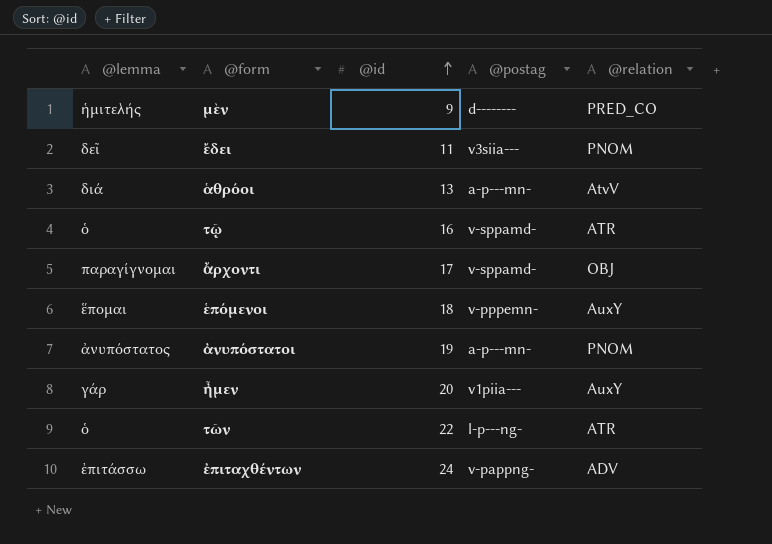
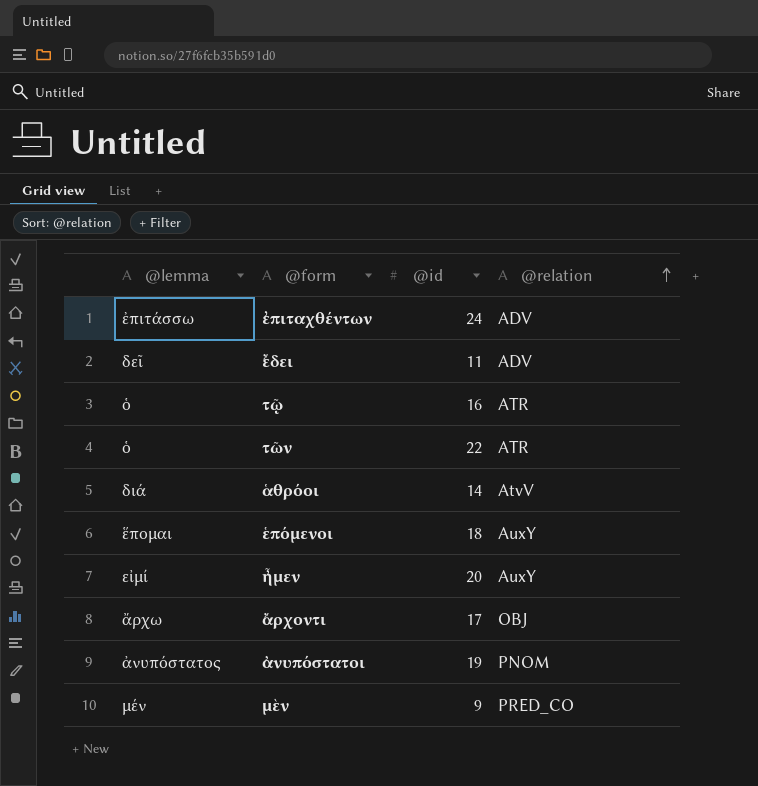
row order: @id ascending -> @relation ascending
column @postag | position: 4 -> none
ἔδει | @relation: PNOM -> ADV
ἁθρόοι | @id: 13 -> 14
ἦμεν | @lemma: γάρ -> εἰμί
ἄρχοντι | @lemma: παραγίγνομαι -> ἄρχω
μὲν | @lemma: ἡμιτελής -> μέν

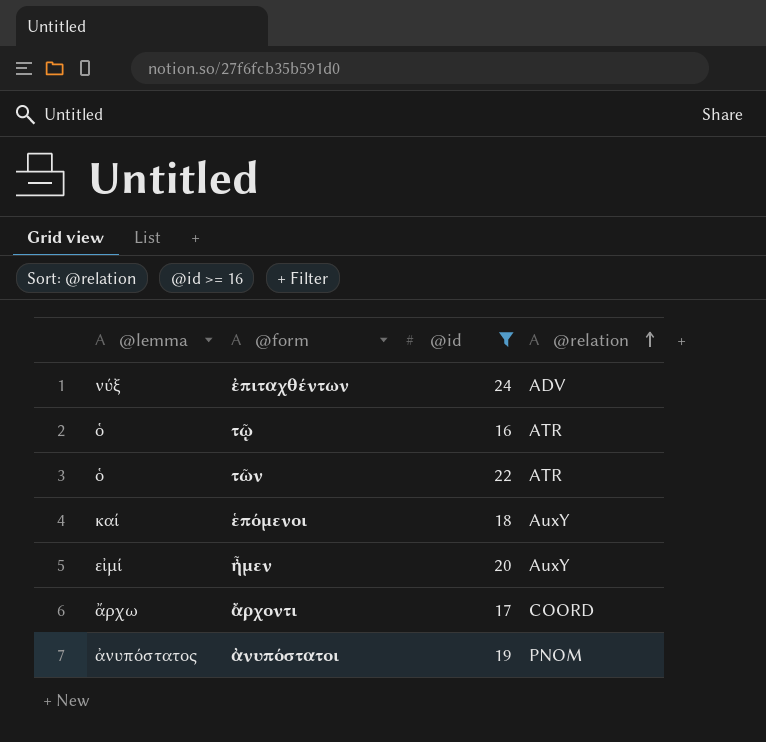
filter: none -> @id >= 16
ἐπιταχθέντων | @lemma: ἐπιτάσσω -> νύξ
ἑπόμενοι | @lemma: ἕπομαι -> καί
ἄρχοντι | @relation: OBJ -> COORD

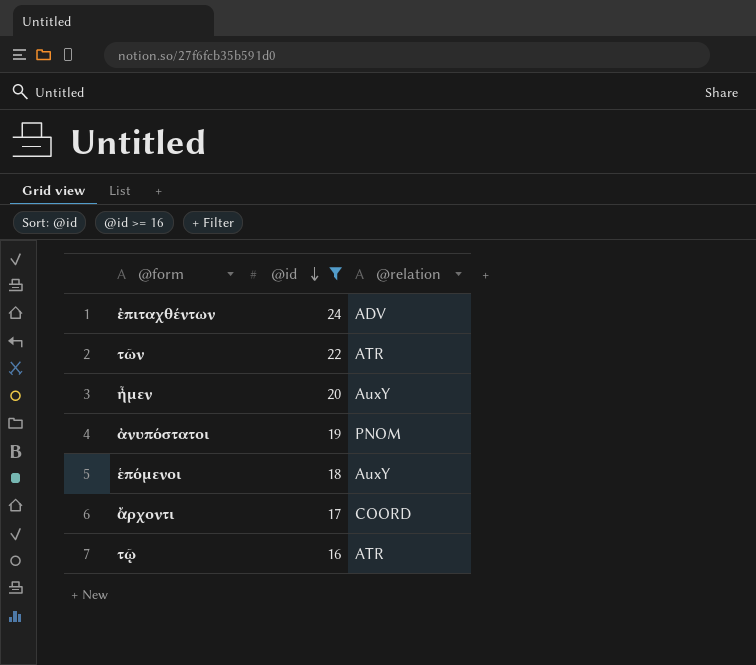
row order: @relation ascending -> @id descending
column @lemma | position: 1 -> none

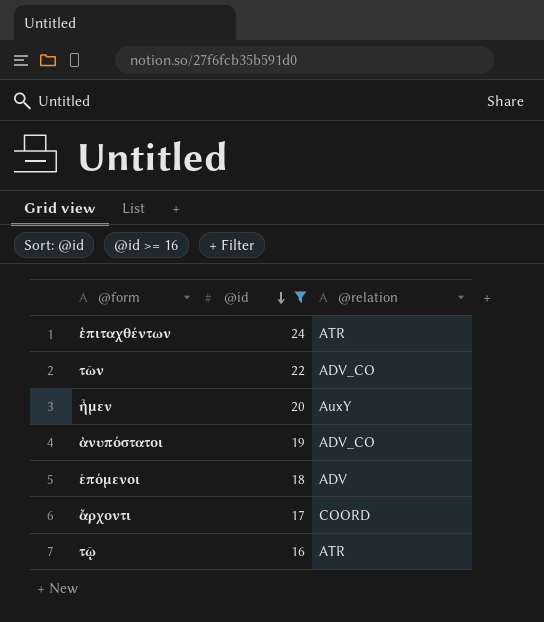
ἐπιταχθέντων | @relation: ADV -> ATR
τῶν | @relation: ATR -> ADV_CO
ἀνυπόστατοι | @relation: PNOM -> ADV_CO
ἑπόμενοι | @relation: AuxY -> ADV

